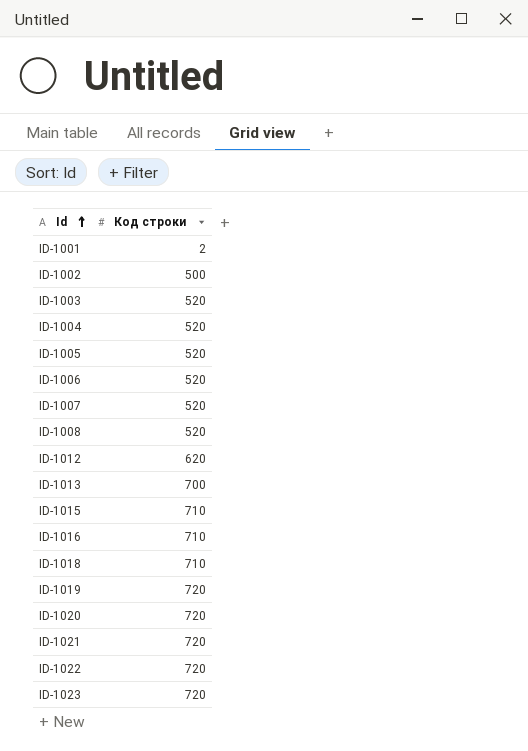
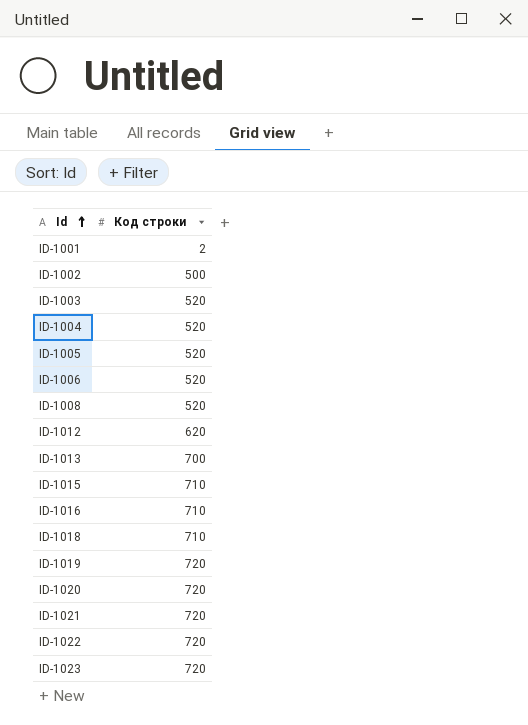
row ID-1007: 520 -> none

